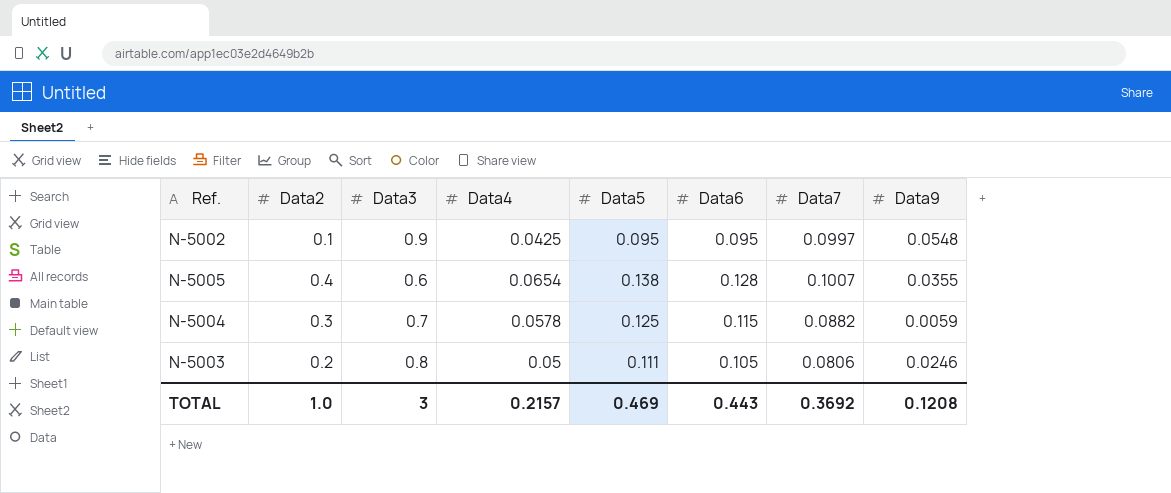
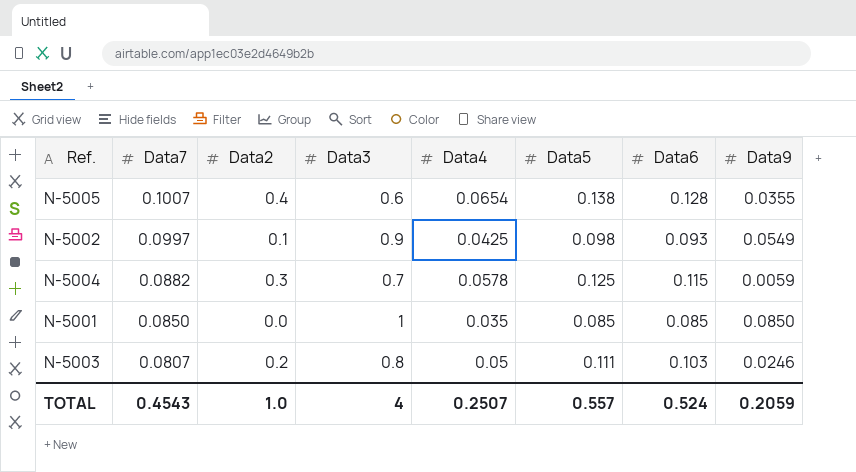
row order: none -> Data7 descending
column Data7 | position: 7 -> 2
N-5002 | Data5: 0.095 -> 0.098
N-5002 | Data6: 0.095 -> 0.093
N-5002 | Data9: 0.0548 -> 0.0549
row N-5001: none -> 0.0850 | 0.0 | 1 | 0.035 | 0.085 | 0.085 | 0.0850
N-5003 | Data7: 0.0806 -> 0.0807
N-5003 | Data6: 0.105 -> 0.103
TOTAL | Data7: 0.3692 -> 0.4543
TOTAL | Data3: 3 -> 4
TOTAL | Data4: 0.2157 -> 0.2507
TOTAL | Data5: 0.469 -> 0.557
TOTAL | Data6: 0.443 -> 0.524
TOTAL | Data9: 0.1208 -> 0.2059

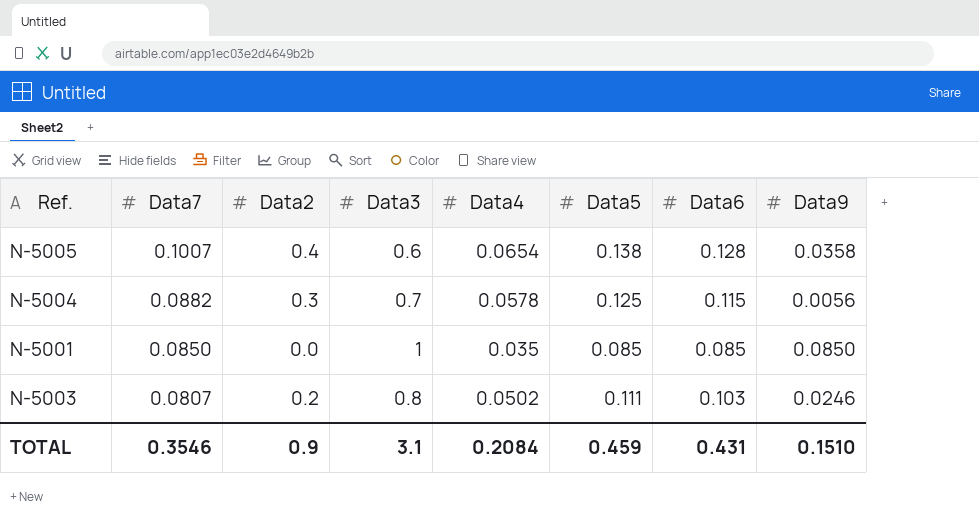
row N-5002: 0.0997 | 0.1 | 0.9 | 0.0425 | 0.098 | 0.093 | 0.0549 -> none
N-5005 | Data9: 0.0355 -> 0.0358
N-5004 | Data9: 0.0059 -> 0.0056
N-5003 | Data4: 0.05 -> 0.0502
TOTAL | Data7: 0.4543 -> 0.3546
TOTAL | Data2: 1.0 -> 0.9
TOTAL | Data3: 4 -> 3.1
TOTAL | Data4: 0.2507 -> 0.2084
TOTAL | Data5: 0.557 -> 0.459
TOTAL | Data6: 0.524 -> 0.431
TOTAL | Data9: 0.2059 -> 0.1510

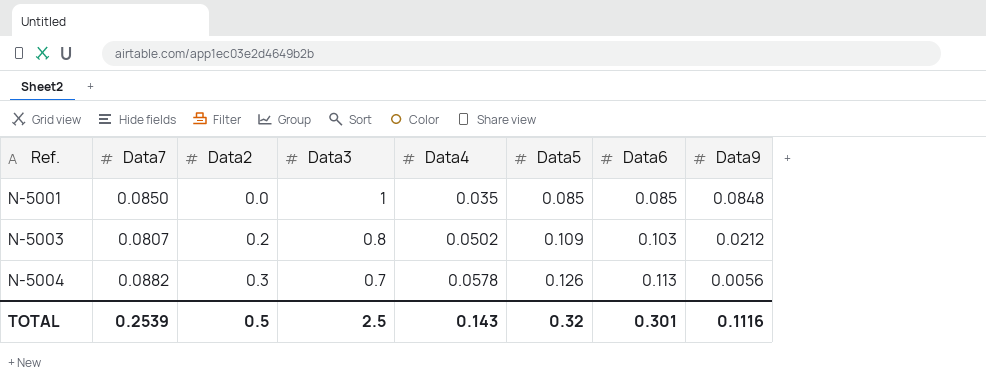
row order: Data7 descending -> Ref. ascending
row N-5005: 0.1007 | 0.4 | 0.6 | 0.0654 | 0.138 | 0.128 | 0.0358 -> none
N-5001 | Data9: 0.0850 -> 0.0848
N-5003 | Data5: 0.111 -> 0.109
N-5003 | Data9: 0.0246 -> 0.0212
N-5004 | Data5: 0.125 -> 0.126
N-5004 | Data6: 0.115 -> 0.113
TOTAL | Data7: 0.3546 -> 0.2539
TOTAL | Data2: 0.9 -> 0.5
TOTAL | Data3: 3.1 -> 2.5
TOTAL | Data4: 0.2084 -> 0.143
TOTAL | Data5: 0.459 -> 0.32
TOTAL | Data6: 0.431 -> 0.301
TOTAL | Data9: 0.1510 -> 0.1116

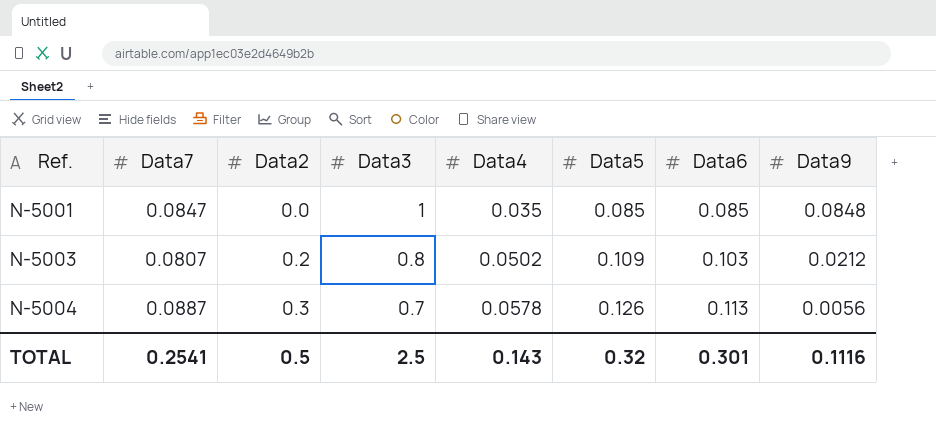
N-5001 | Data7: 0.0850 -> 0.0847
N-5004 | Data7: 0.0882 -> 0.0887
TOTAL | Data7: 0.2539 -> 0.2541

